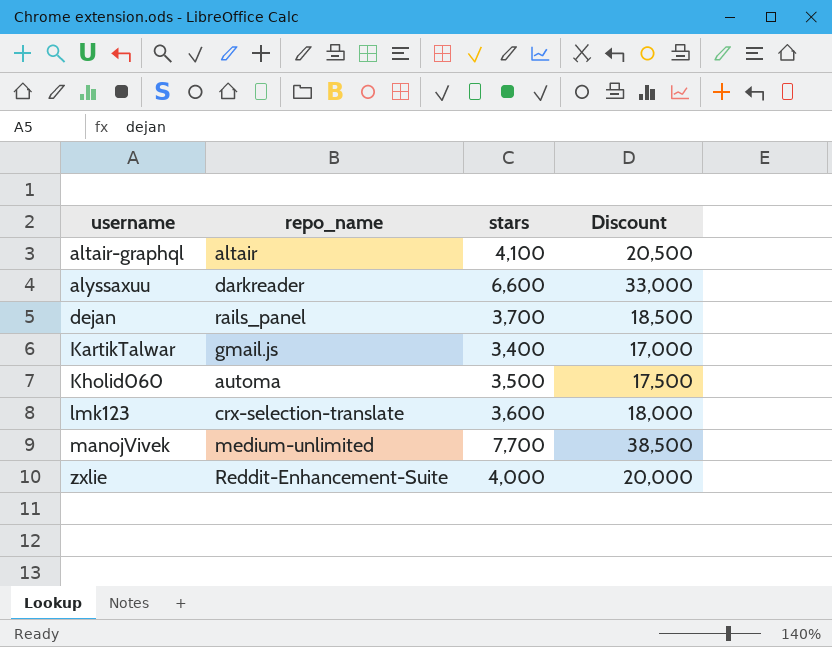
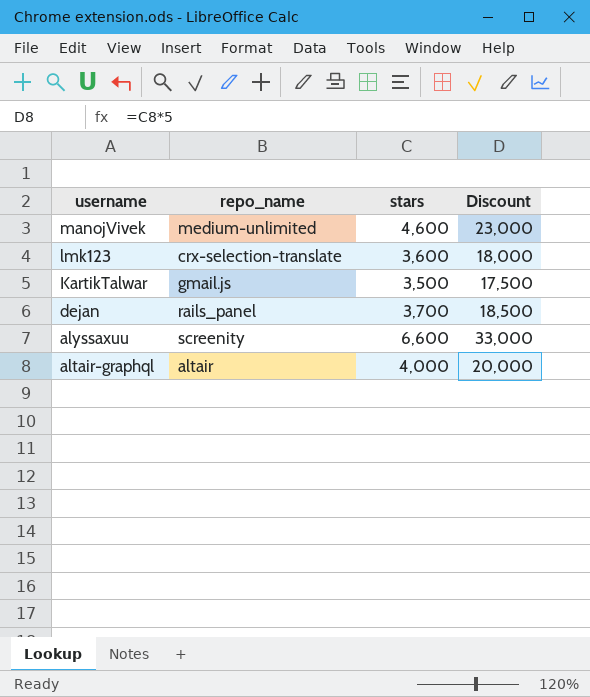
row order: username ascending -> username descending
row Kholid060: automa | 3,500 | 17,500 -> none
row zxlie: Reddit-Enhancement-Suite | 4,000 | 20,000 -> none
manojVivek | stars: 7,700 -> 4,600
manojVivek | Discount: 38,500 -> 23,000
KartikTalwar | stars: 3,400 -> 3,500
KartikTalwar | Discount: 17,000 -> 17,500
alyssaxuu | repo_name: darkreader -> screenity
altair-graphql | stars: 4,100 -> 4,000
altair-graphql | Discount: 20,500 -> 20,000

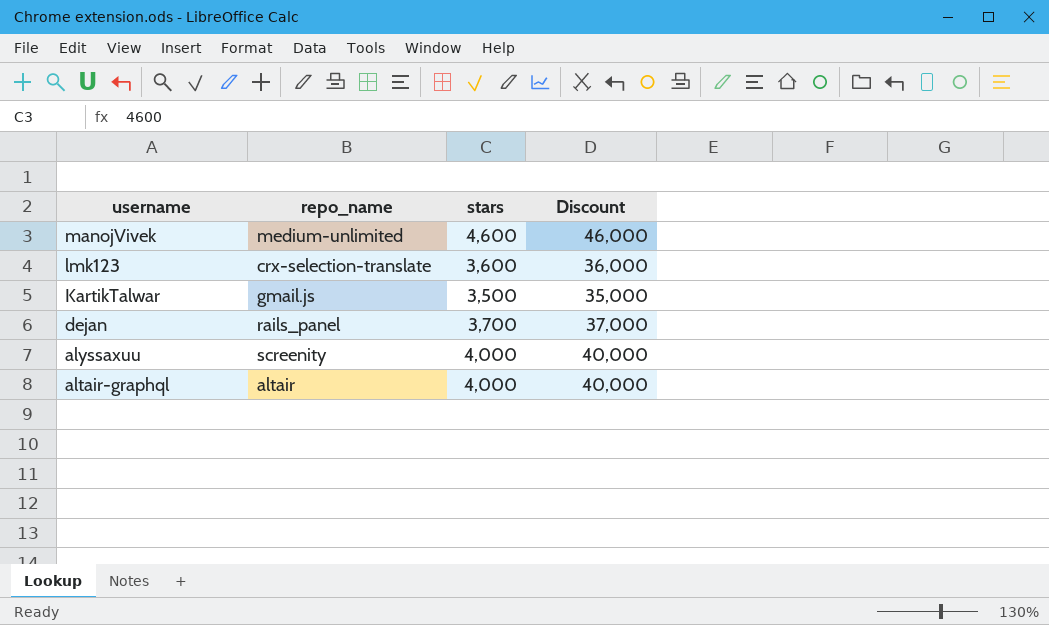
column Discount | formula: [stars] * 5 -> [stars] * 10
alyssaxuu | stars: 6,600 -> 4,000

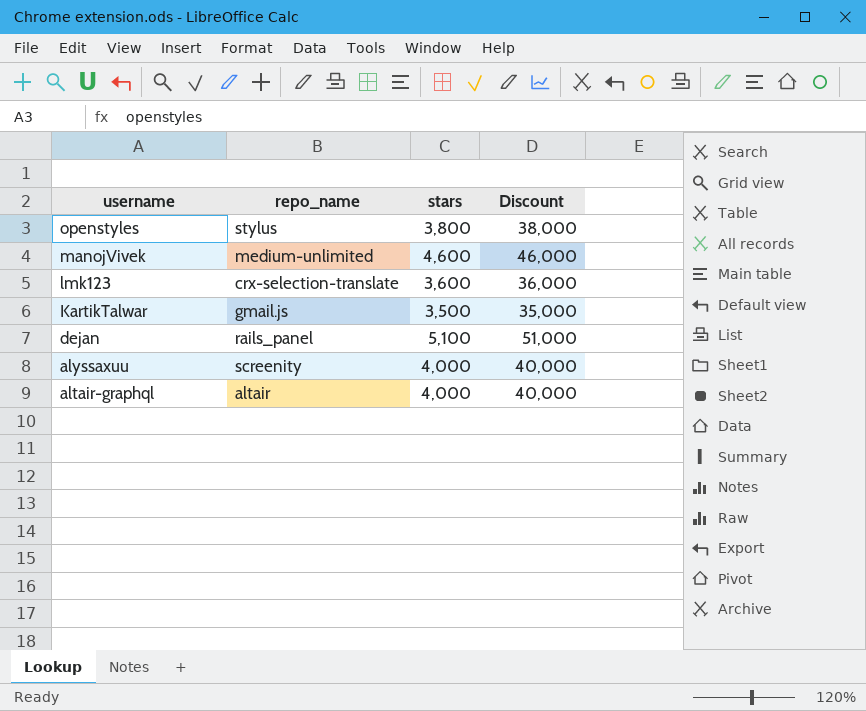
row openstyles: none -> stylus | 3,800 | 38,000
dejan | stars: 3,700 -> 5,100
dejan | Discount: 37,000 -> 51,000

